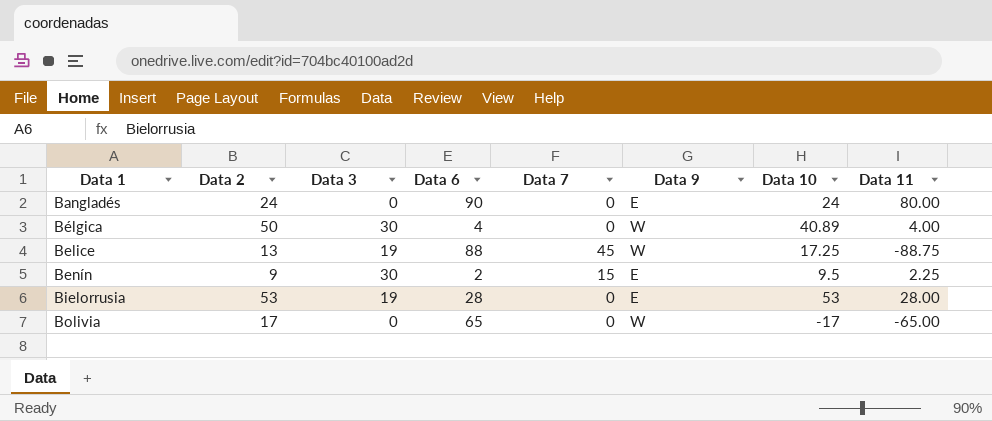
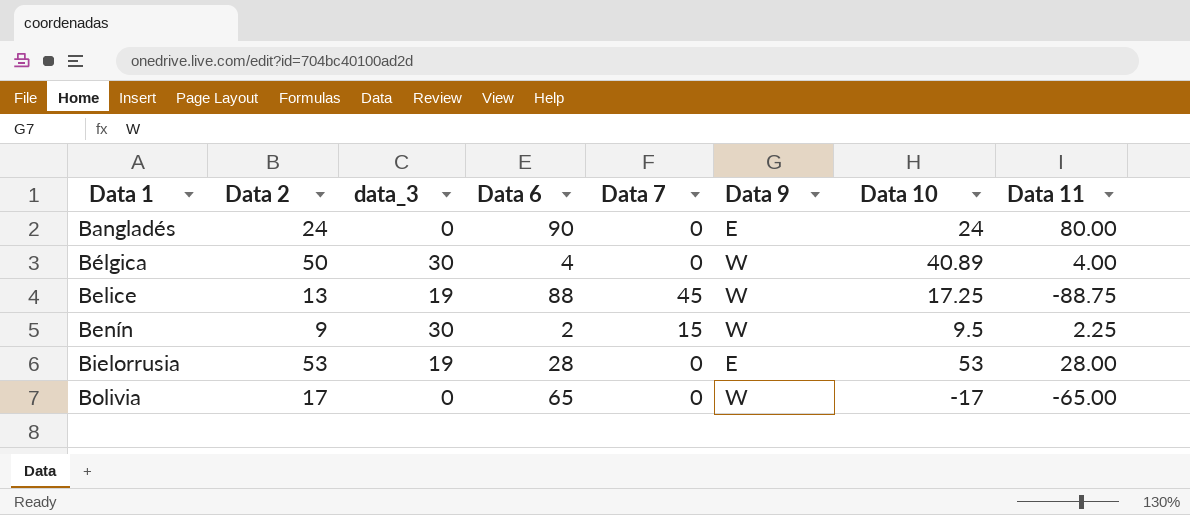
column name: Data 3 -> data_3
Benín | Data 9: E -> W

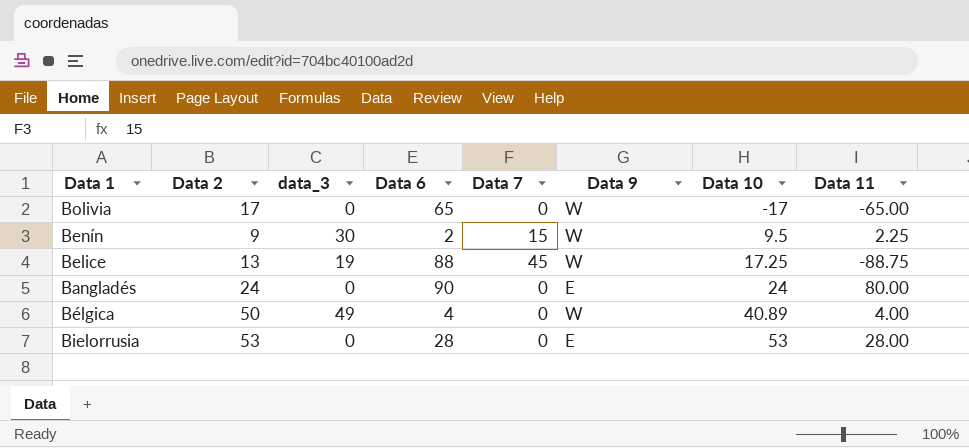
row order: Data 1 ascending -> Data 10 ascending
Bélgica | data_3: 30 -> 49
Bielorrusia | data_3: 19 -> 0

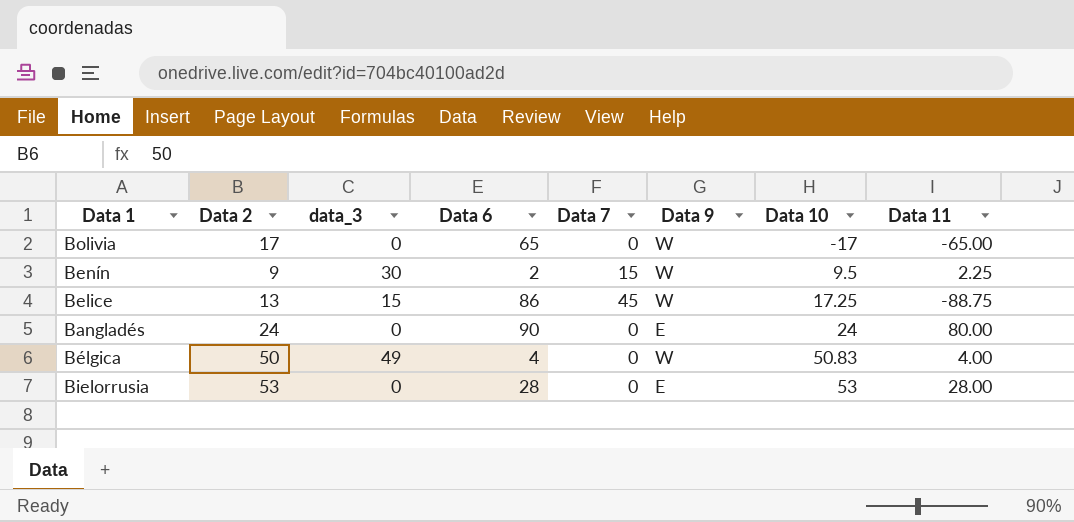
Belice | data_3: 19 -> 15
Belice | Data 6: 88 -> 86
Bélgica | Data 10: 40.89 -> 50.83

